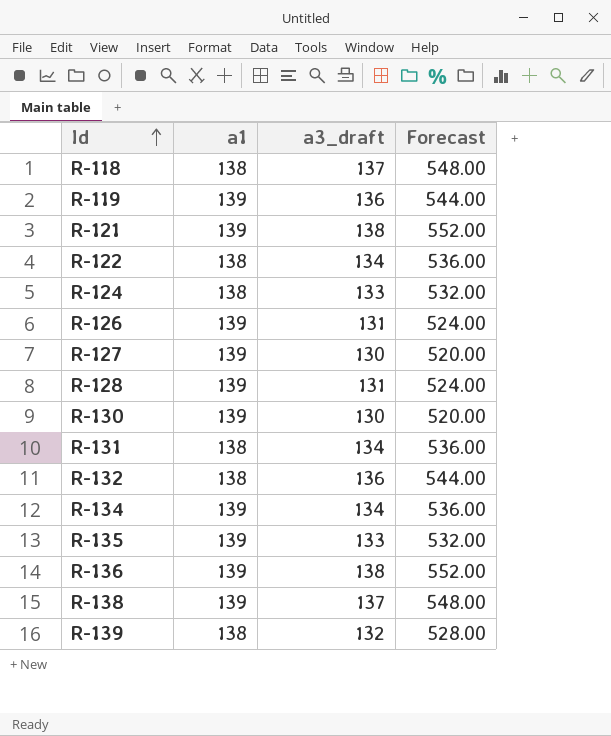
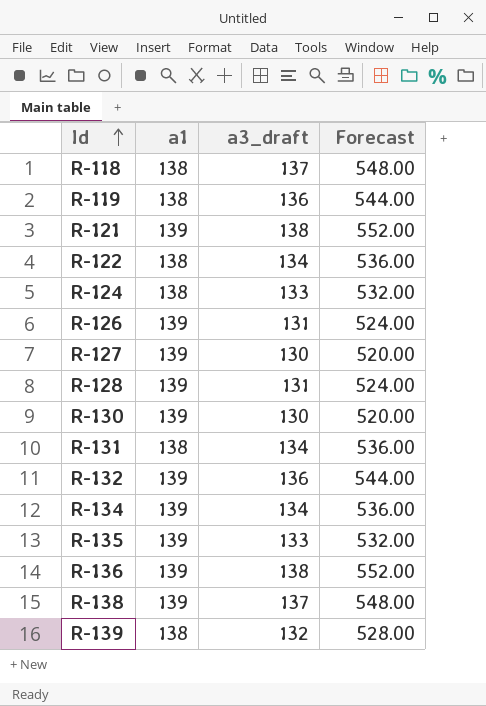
R-119 | a1: 139 -> 138
R-132 | a1: 138 -> 139

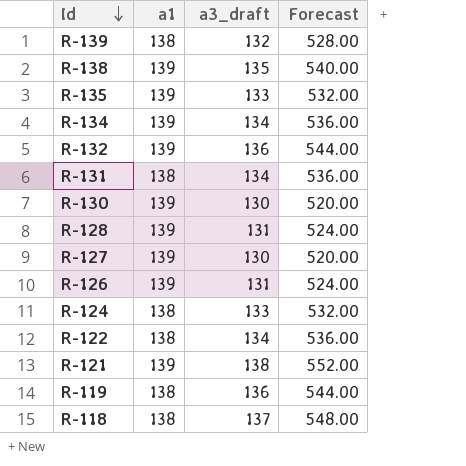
row order: Id ascending -> Id descending
row R-136: 139 | 138 | 552.00 -> none
R-138 | a3_draft: 137 -> 135
R-138 | Forecast: 548.00 -> 540.00

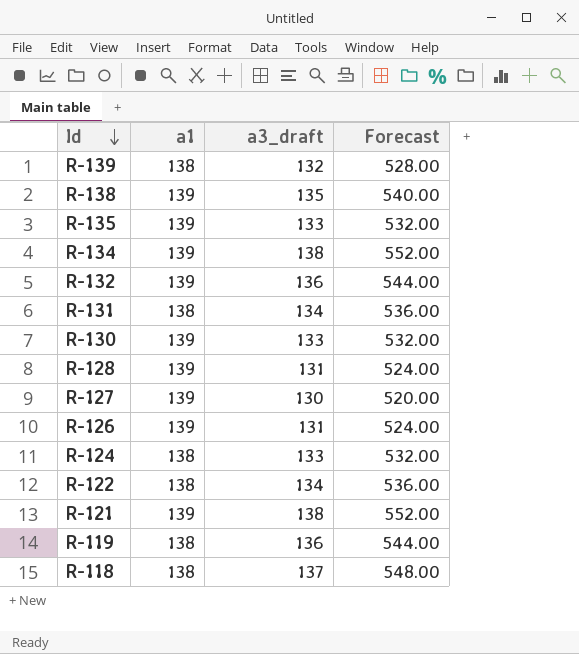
R-134 | a3_draft: 134 -> 138
R-134 | Forecast: 536.00 -> 552.00
R-130 | a3_draft: 130 -> 133
R-130 | Forecast: 520.00 -> 532.00

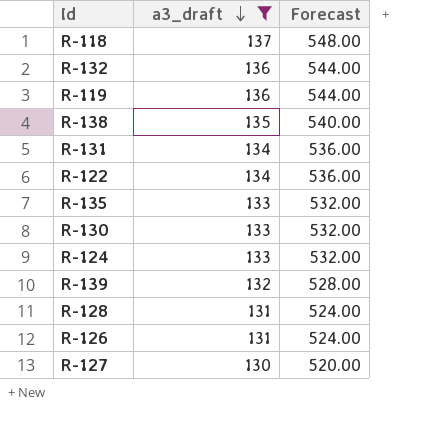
filter: none -> a3_draft != 138
row order: Id descending -> a3_draft descending
column a1 | position: 2 -> none

